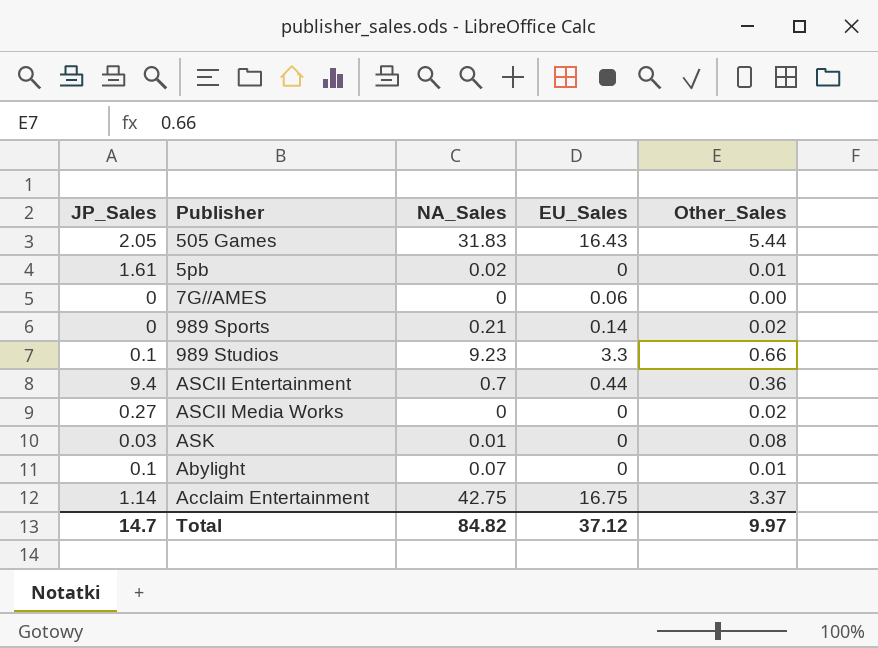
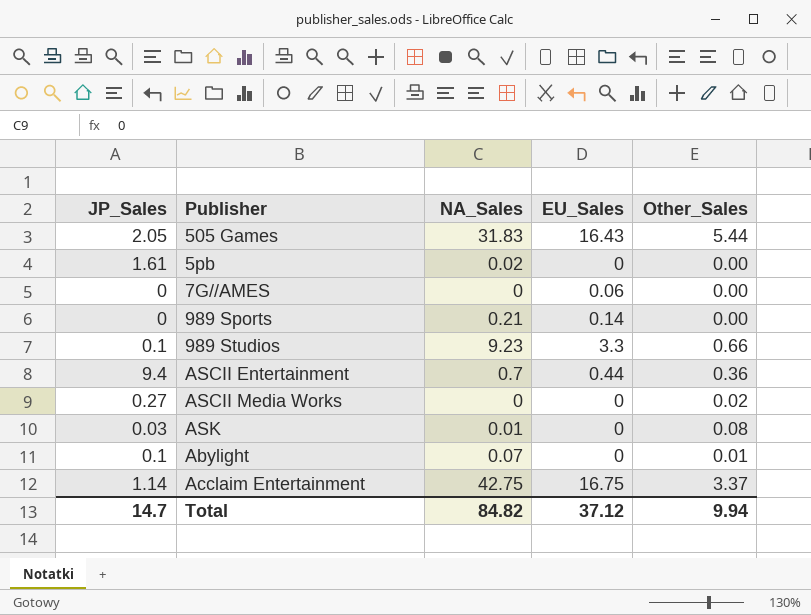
5pb | Other_Sales: 0.01 -> 0.00
989 Sports | Other_Sales: 0.02 -> 0.00
Total | Other_Sales: 9.97 -> 9.94

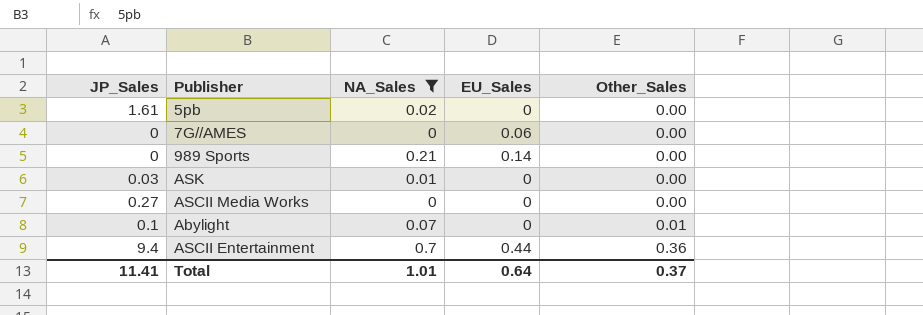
filter: none -> NA_Sales <= 0.7
row order: none -> Other_Sales ascending
ASK | Other_Sales: 0.08 -> 0.00
ASCII Media Works | Other_Sales: 0.02 -> 0.00
Total | JP_Sales: 14.7 -> 11.41
Total | NA_Sales: 84.82 -> 1.01
Total | EU_Sales: 37.12 -> 0.64
Total | Other_Sales: 9.94 -> 0.37

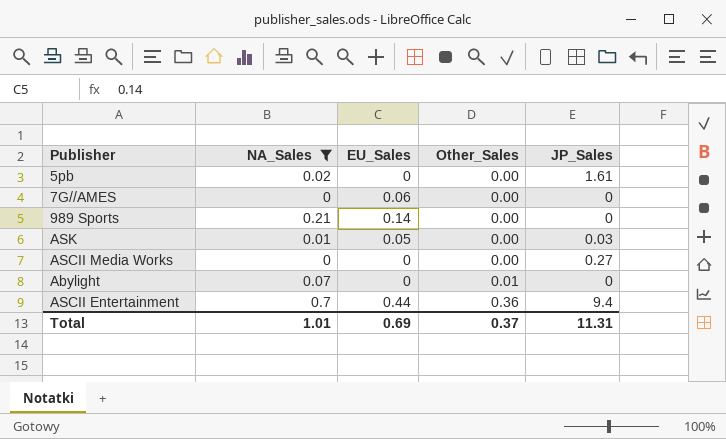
column JP_Sales | position: 1 -> 5
ASK | EU_Sales: 0 -> 0.05
Abylight | JP_Sales: 0.1 -> 0
Total | EU_Sales: 0.64 -> 0.69
Total | JP_Sales: 11.41 -> 11.31

